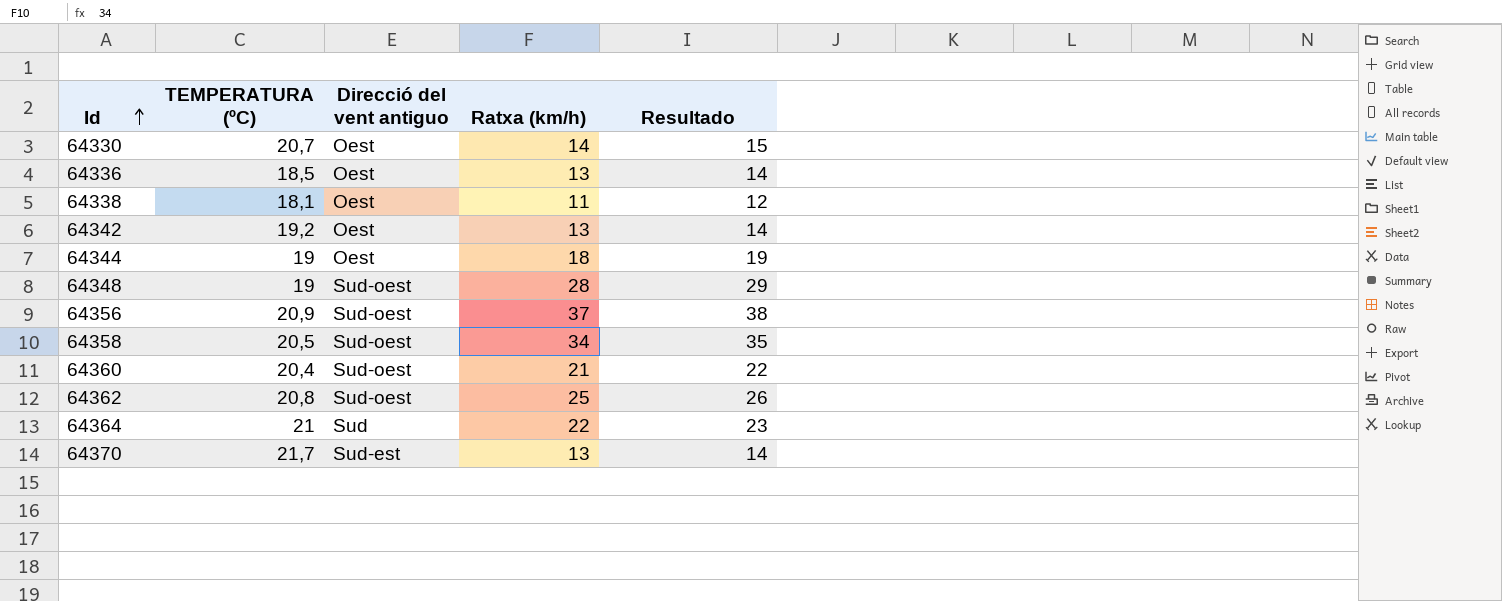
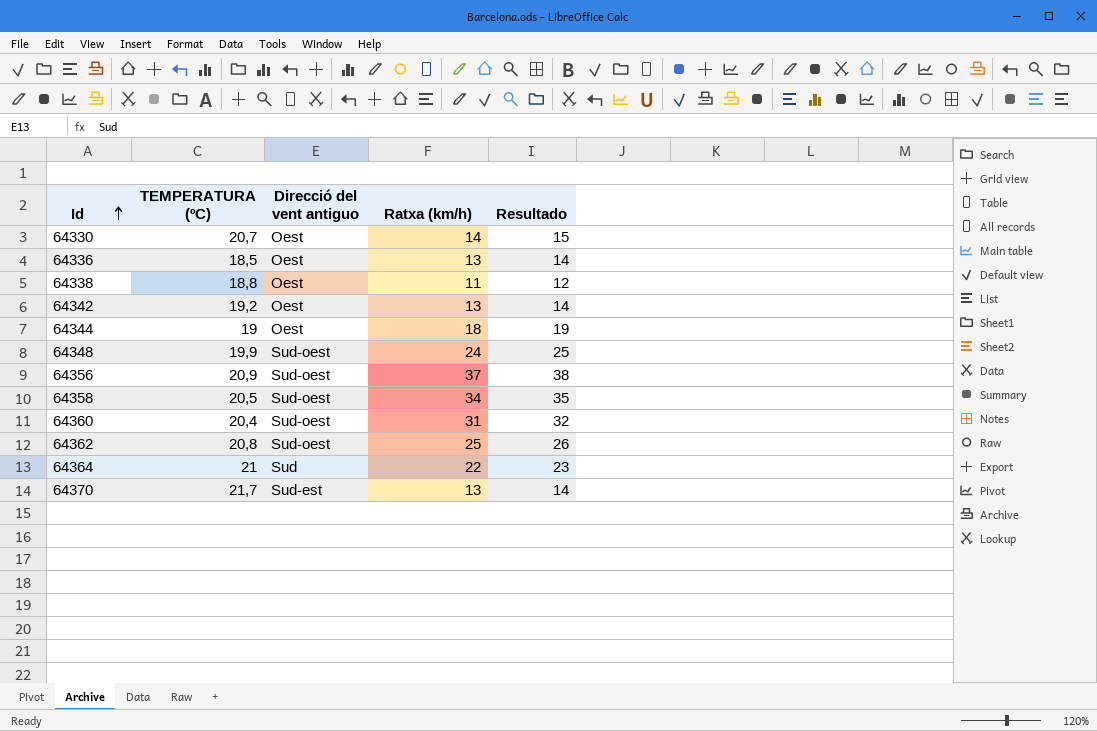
64338 | TEMPERATURA (ºC): 18,1 -> 18,8
64348 | TEMPERATURA (ºC): 19 -> 19,9
64348 | Ratxa (km/h): 28 -> 24
64348 | Resultado: 29 -> 25
64360 | Ratxa (km/h): 21 -> 31
64360 | Resultado: 22 -> 32

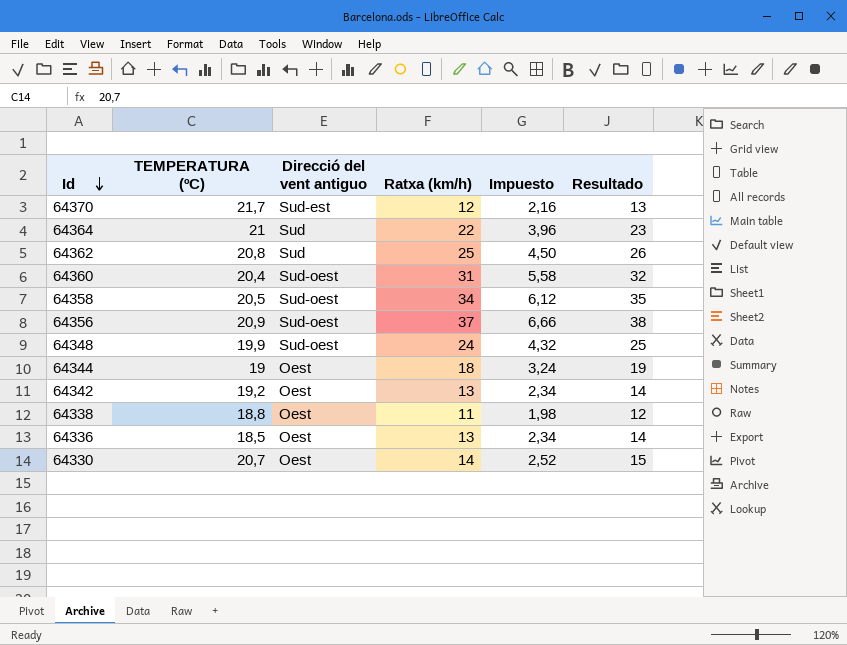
row order: Id ascending -> Id descending
column Impuesto | formula: none -> [Ratxa (km/h)] * 0,18
64370 | Ratxa (km/h): 13 -> 12
64370 | Resultado: 14 -> 13
64362 | Direcció del vent antiguo: Sud-oest -> Sud

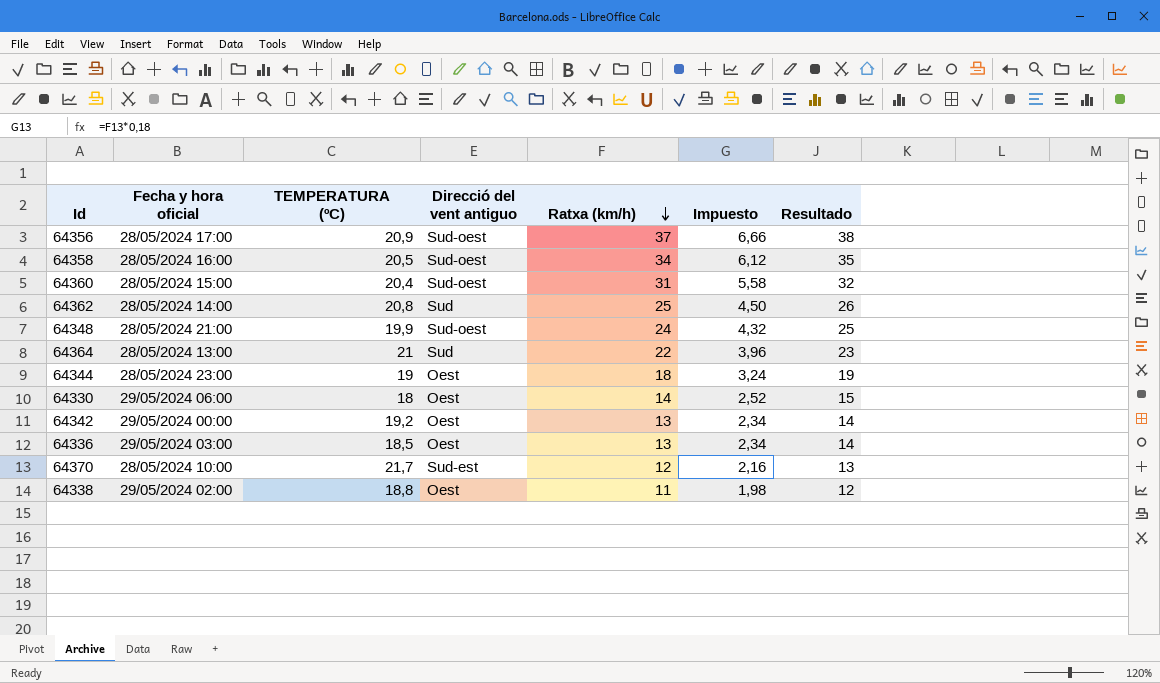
row order: Id descending -> Ratxa (km/h) descending
column Fecha y hora oficial | position: none -> 2
64330 | TEMPERATURA (ºC): 20,7 -> 18

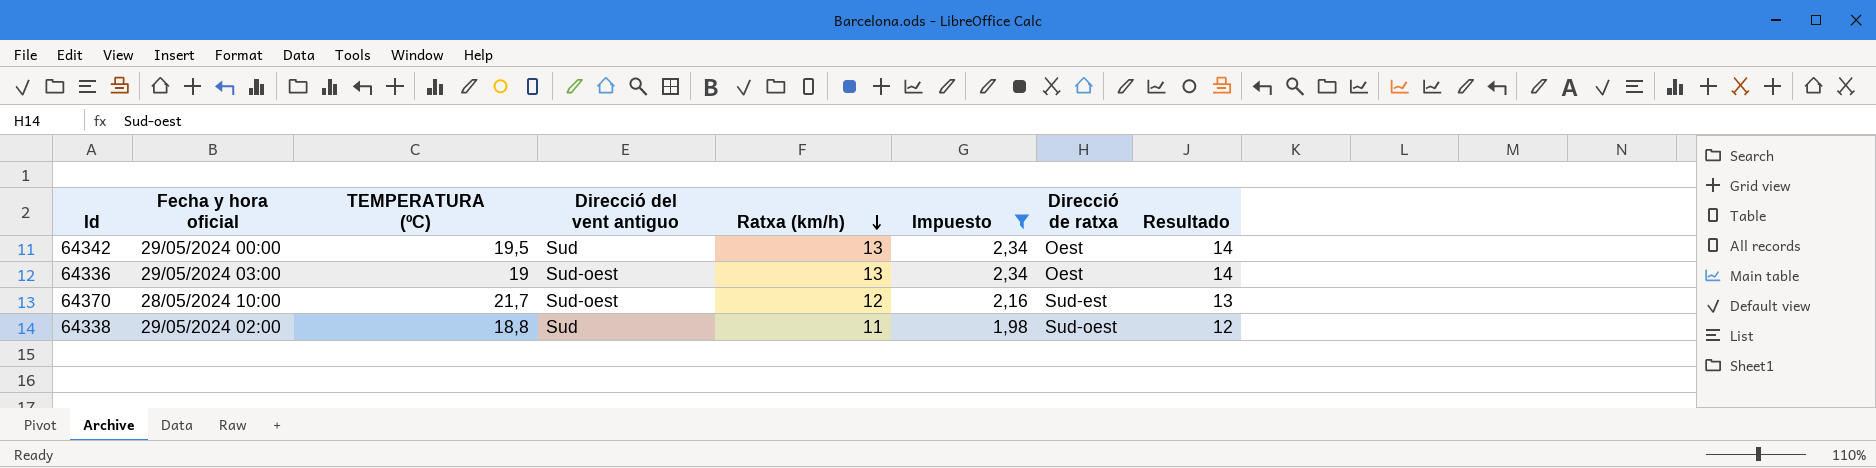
filter: none -> Impuesto <= 2,34
column Direcció de ratxa | position: none -> 7
64342 | TEMPERATURA (ºC): 19,2 -> 19,5
64342 | Direcció del vent antiguo: Oest -> Sud
64336 | TEMPERATURA (ºC): 18,5 -> 19
64336 | Direcció del vent antiguo: Oest -> Sud-oest
64370 | Direcció del vent antiguo: Sud-est -> Sud-oest
64338 | Direcció del vent antiguo: Oest -> Sud

